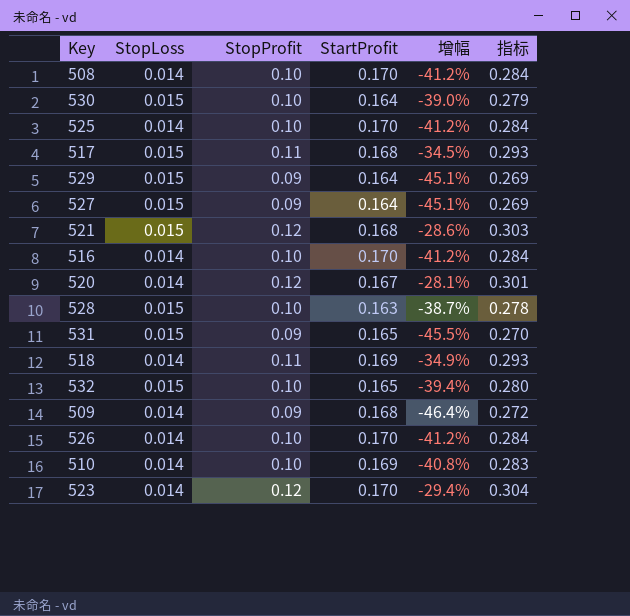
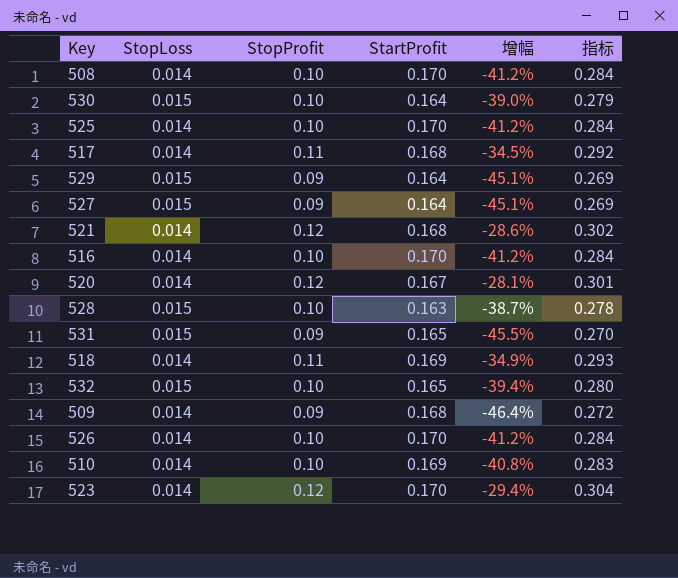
517 | StopLoss: 0.015 -> 0.014
517 | 指标: 0.293 -> 0.292
521 | StopLoss: 0.015 -> 0.014
521 | 指标: 0.303 -> 0.302

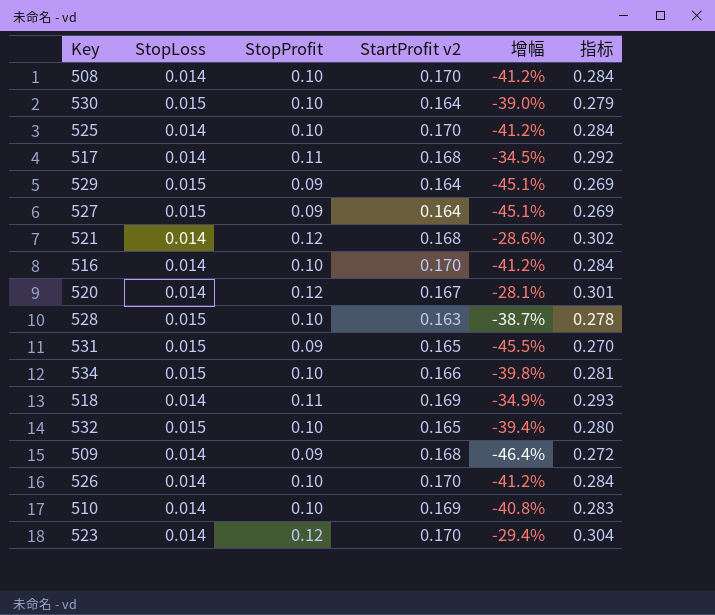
column name: StartProfit -> StartProfit v2
row 534: none -> 0.015 | 0.10 | 0.166 | -39.8% | 0.281

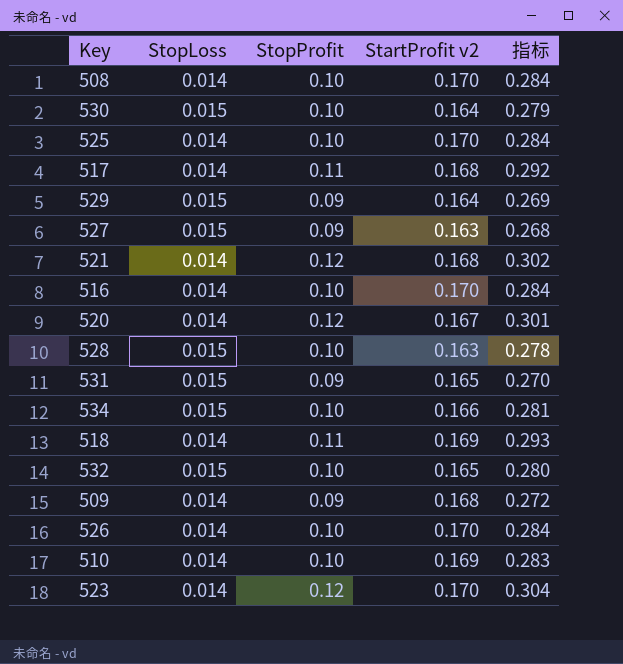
column 增幅 | formula: ([StopProfit] - [StartProfit v2]) / [StartProfit v2] -> none
527 | StartProfit v2: 0.164 -> 0.163
527 | 指标: 0.269 -> 0.268

